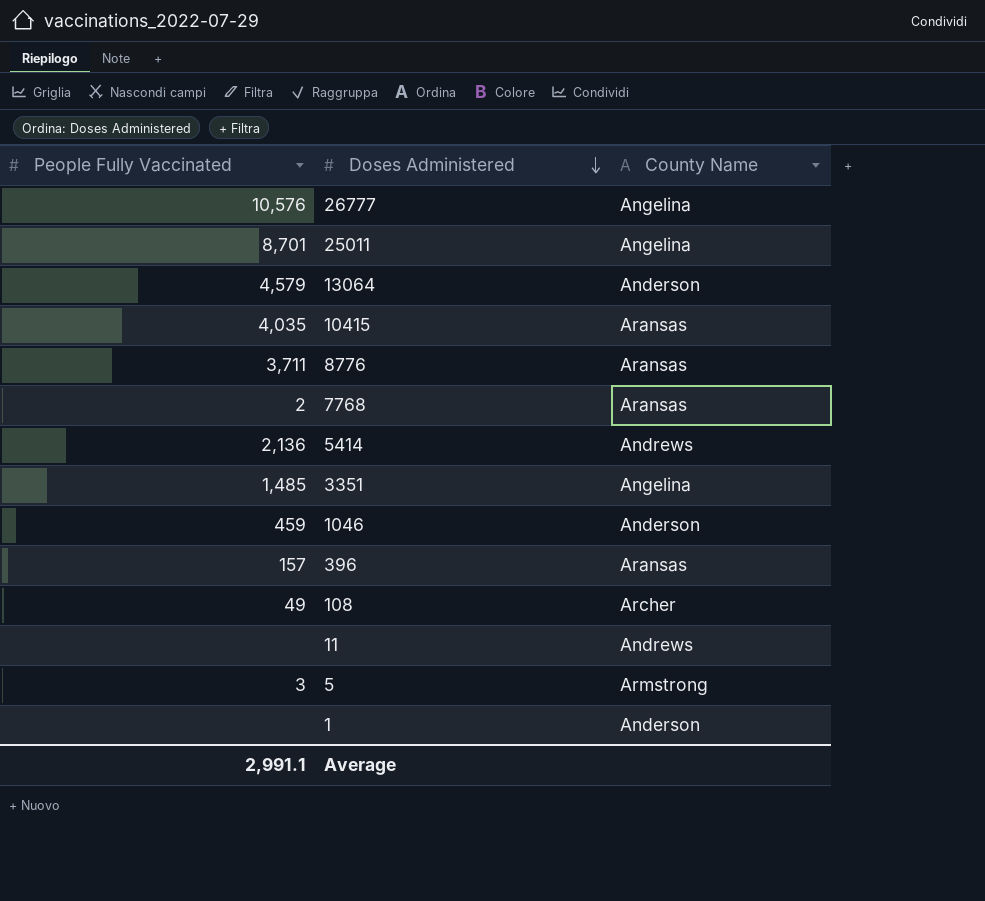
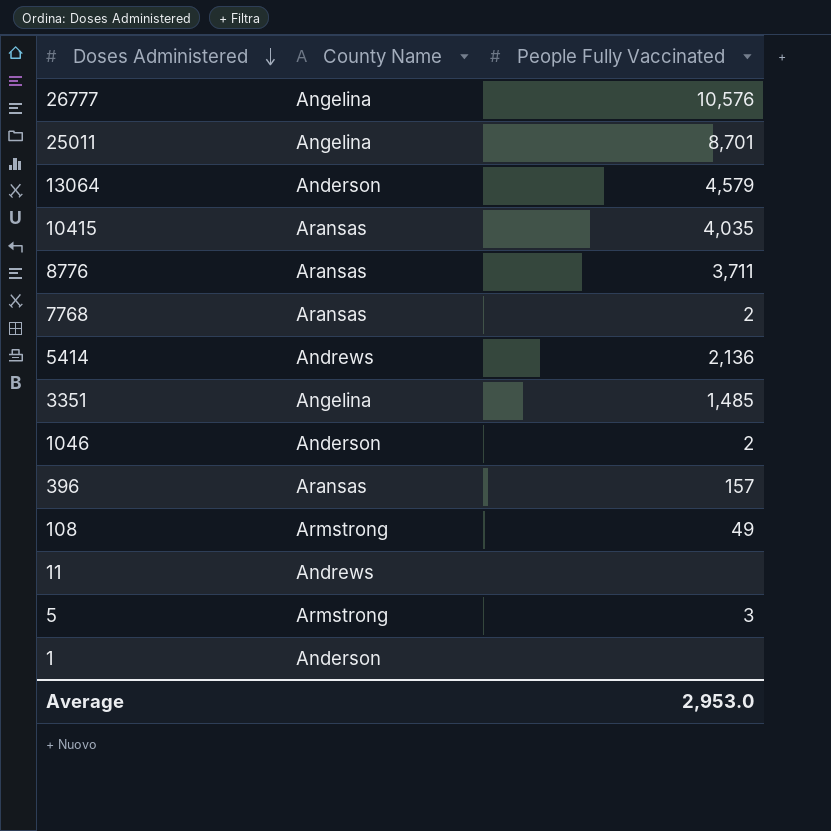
column People Fully Vaccinated | position: 1 -> 3
1046 | People Fully Vaccinated: 459 -> 2
108 | County Name: Archer -> Armstrong
Average | People Fully Vaccinated: 2,991.1 -> 2,953.0

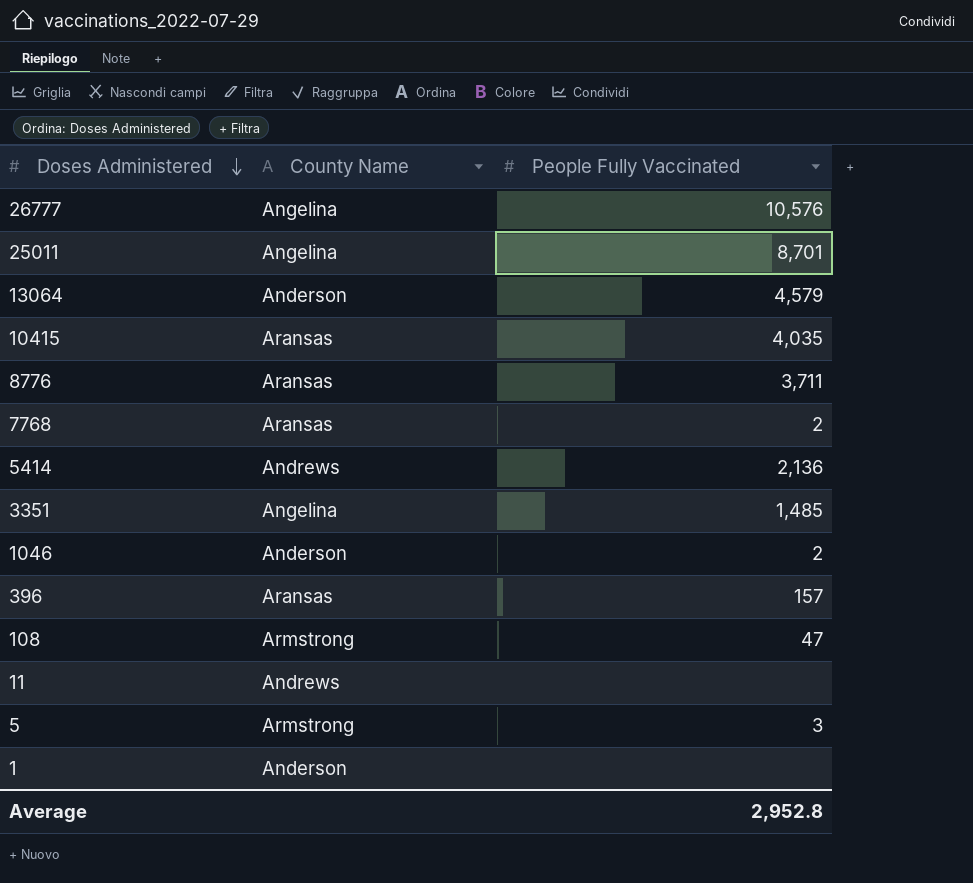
108 | People Fully Vaccinated: 49 -> 47
Average | People Fully Vaccinated: 2,953.0 -> 2,952.8

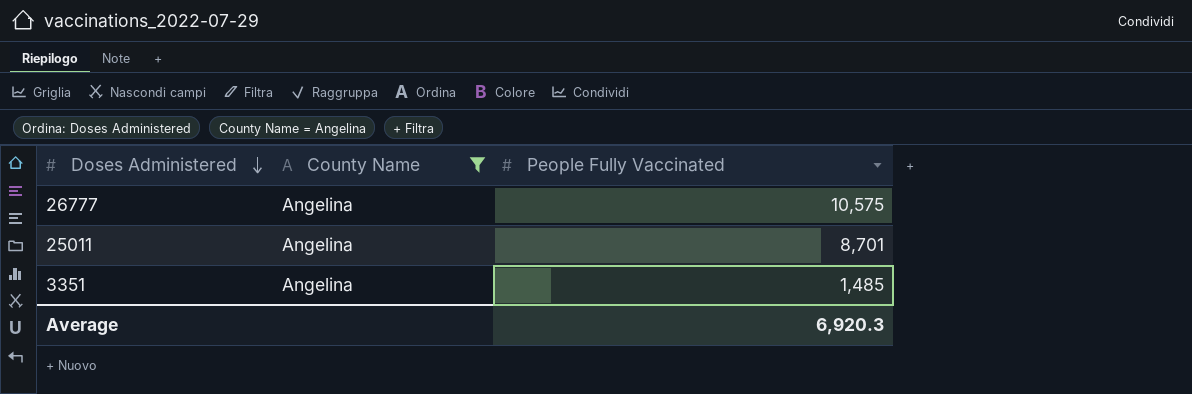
filter: none -> County Name = Angelina
26777 | People Fully Vaccinated: 10,576 -> 10,575
Average | People Fully Vaccinated: 2,952.8 -> 6,920.3

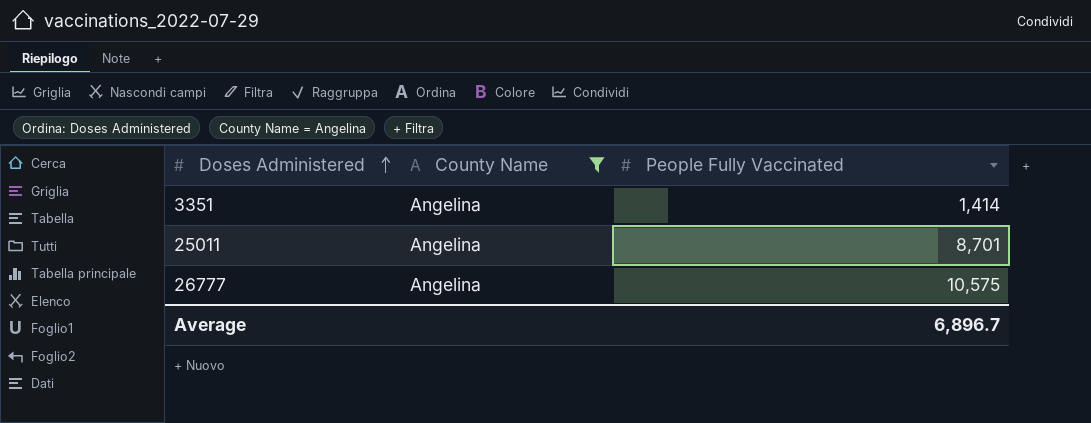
row order: Doses Administered descending -> Doses Administered ascending
3351 | People Fully Vaccinated: 1,485 -> 1,414
Average | People Fully Vaccinated: 6,920.3 -> 6,896.7

